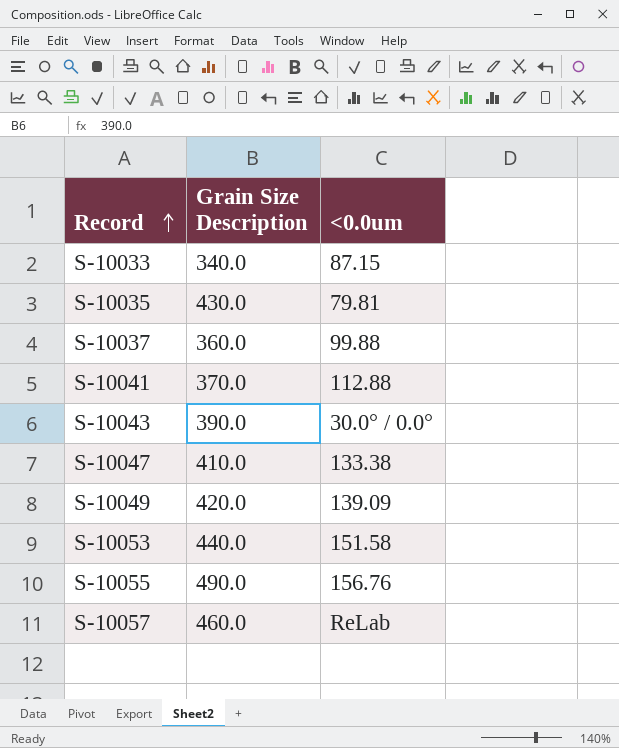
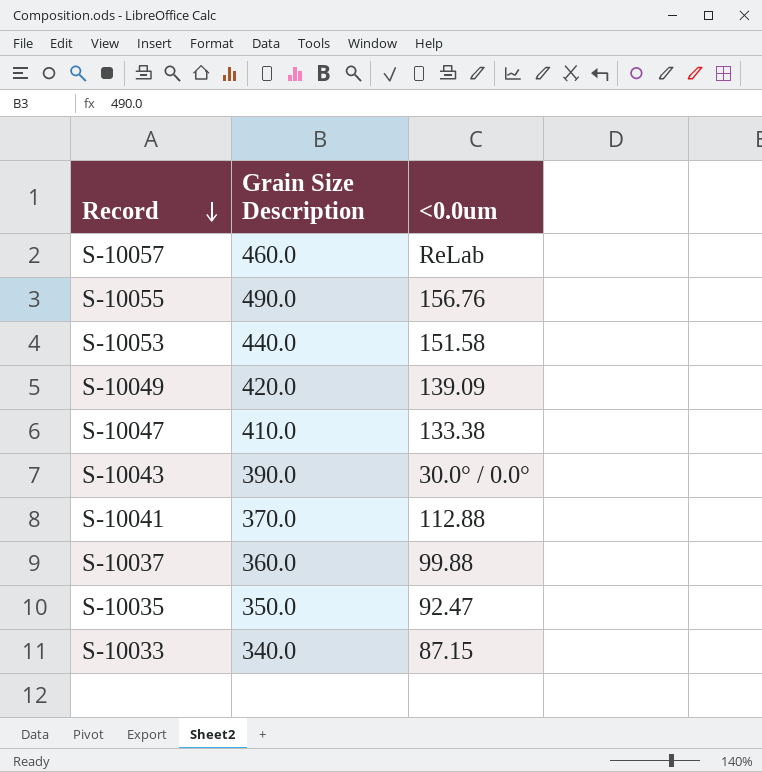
row order: Record ascending -> Record descending
S-10035 | Grain Size Description: 430.0 -> 350.0
S-10035 | <0.0um: 79.81 -> 92.47

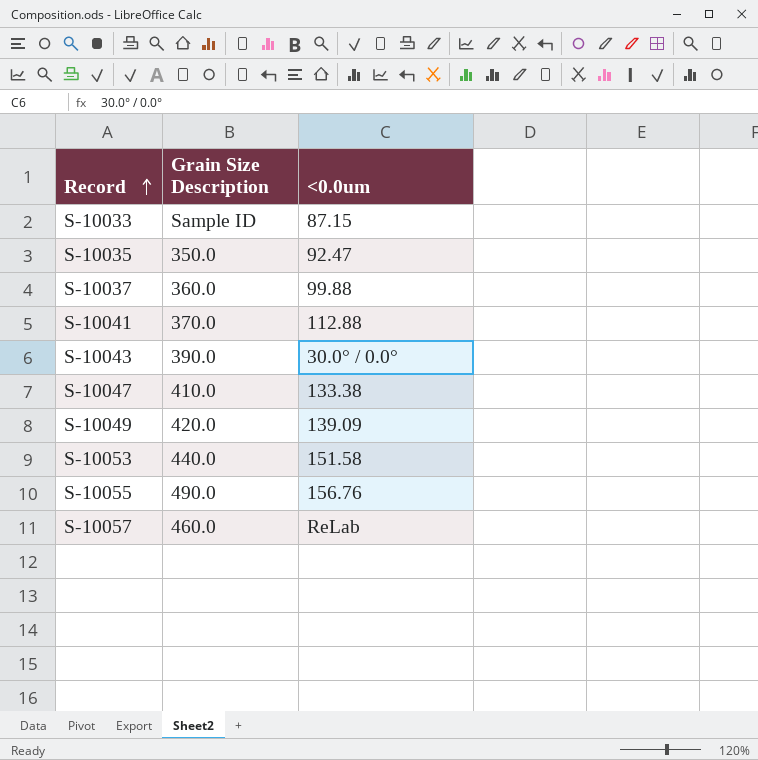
row order: Record descending -> Record ascending
S-10033 | Grain Size Description: 340.0 -> Sample ID

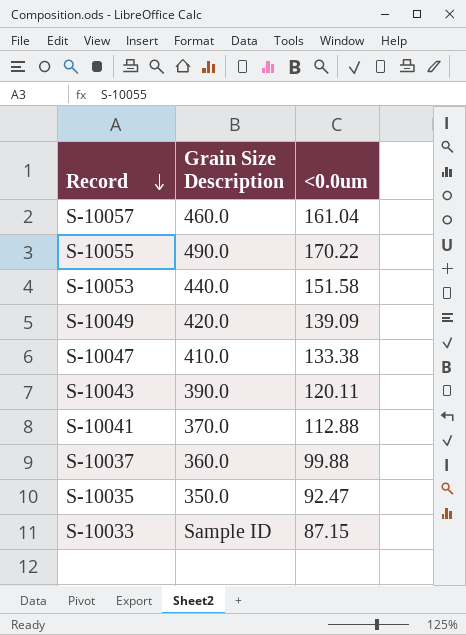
row order: Record ascending -> Record descending
S-10057 | <0.0um: ReLab -> 161.04
S-10055 | <0.0um: 156.76 -> 170.22
S-10043 | <0.0um: 30.0° / 0.0° -> 120.11

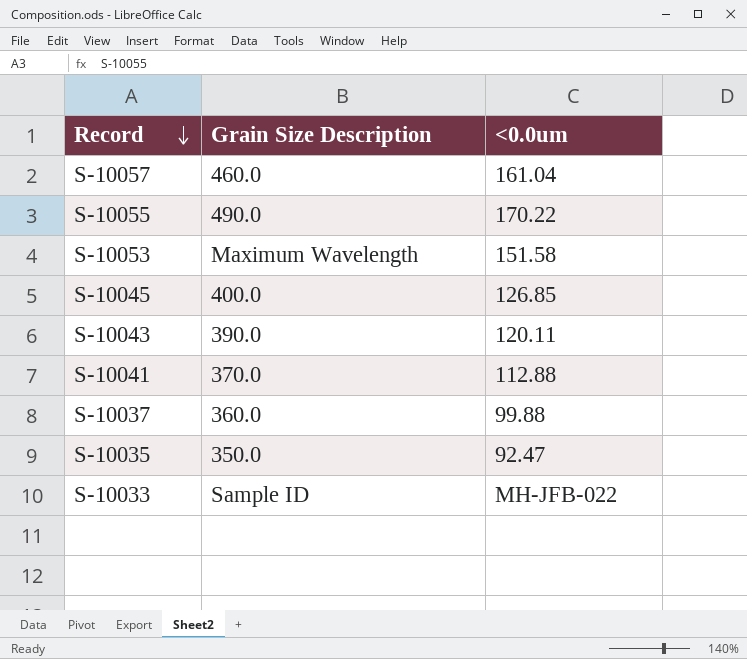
row S-10049: 420.0 | 139.09 -> none
row S-10047: 410.0 | 133.38 -> none
S-10053 | Grain Size Description: 440.0 -> Maximum Wavelength
row S-10045: none -> 400.0 | 126.85
S-10033 | <0.0um: 87.15 -> MH-JFB-022

